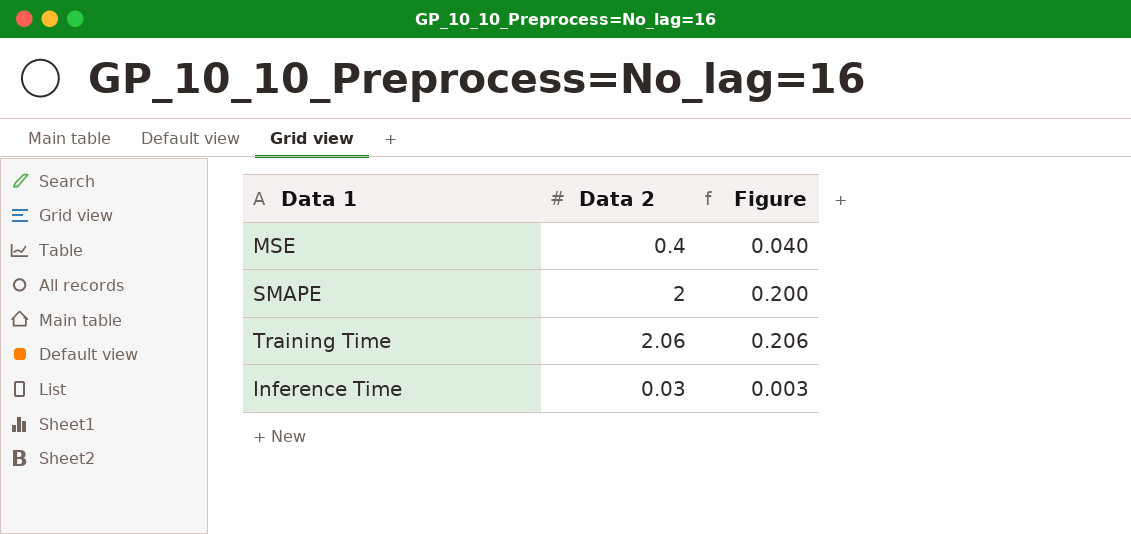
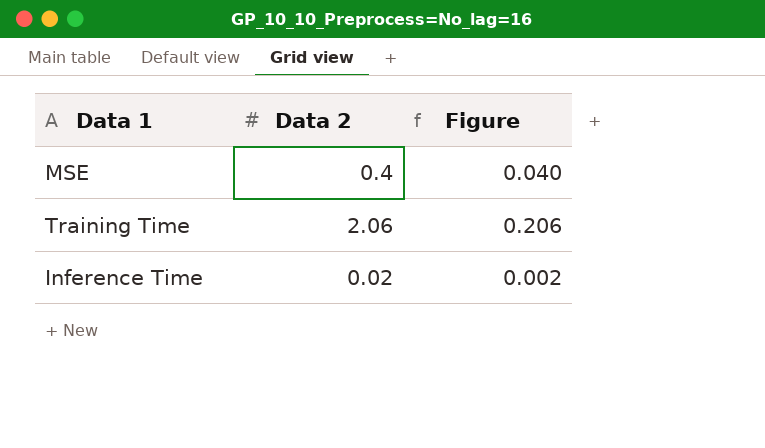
row SMAPE: 2 | 0.200 -> none
Inference Time | Data 2: 0.03 -> 0.02
Inference Time | Figure: 0.003 -> 0.002

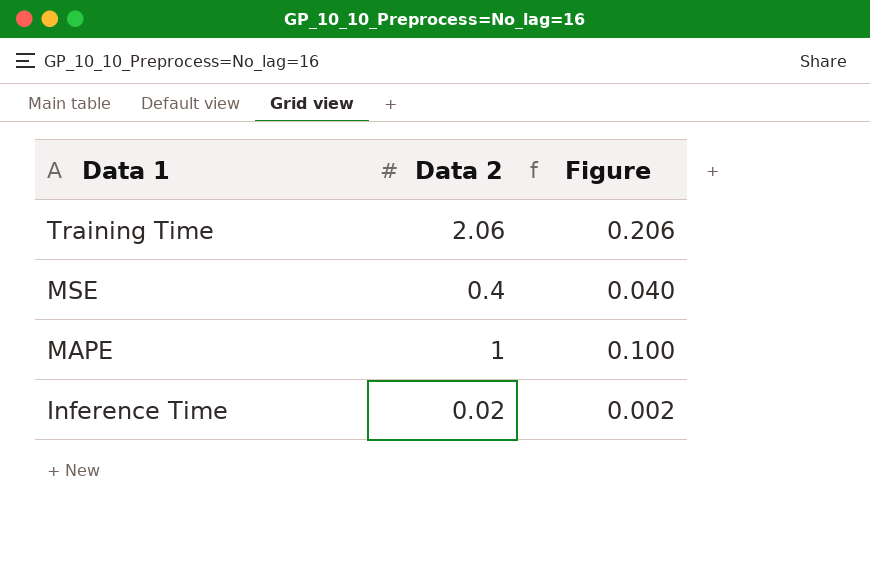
row order: none -> Data 1 descending
row MAPE: none -> 1 | 0.100

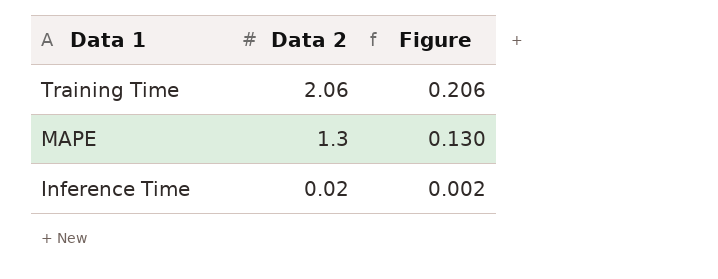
row MSE: 0.4 | 0.040 -> none
MAPE | Data 2: 1 -> 1.3
MAPE | Figure: 0.100 -> 0.130

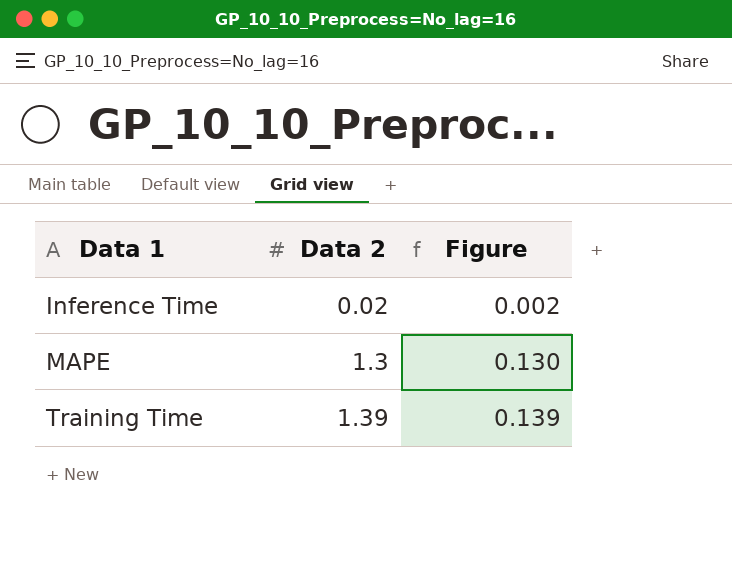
row order: Data 1 descending -> Data 1 ascending
Training Time | Data 2: 2.06 -> 1.39
Training Time | Figure: 0.206 -> 0.139

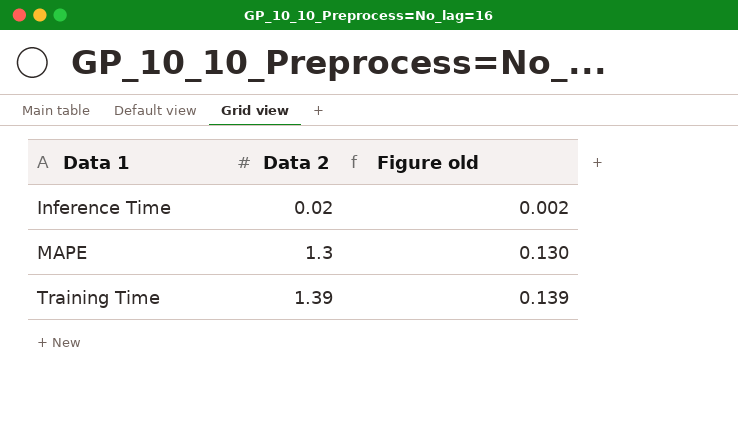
column name: Figure -> Figure old

